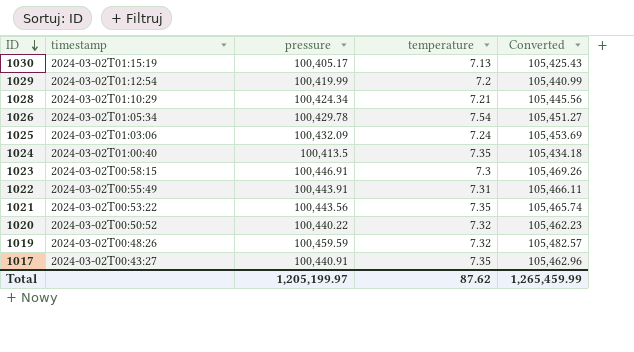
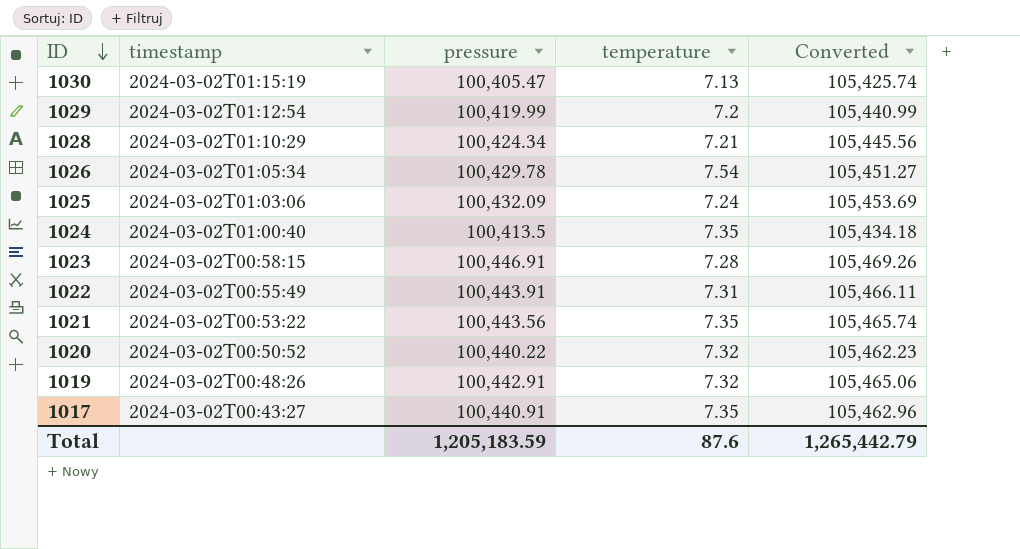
1030 | pressure: 100,405.17 -> 100,405.47
1030 | Converted: 105,425.43 -> 105,425.74
1023 | temperature: 7.3 -> 7.28
1019 | pressure: 100,459.59 -> 100,442.91
1019 | Converted: 105,482.57 -> 105,465.06
Total | pressure: 1,205,199.97 -> 1,205,183.59
Total | temperature: 87.62 -> 87.6
Total | Converted: 1,265,459.99 -> 1,265,442.79

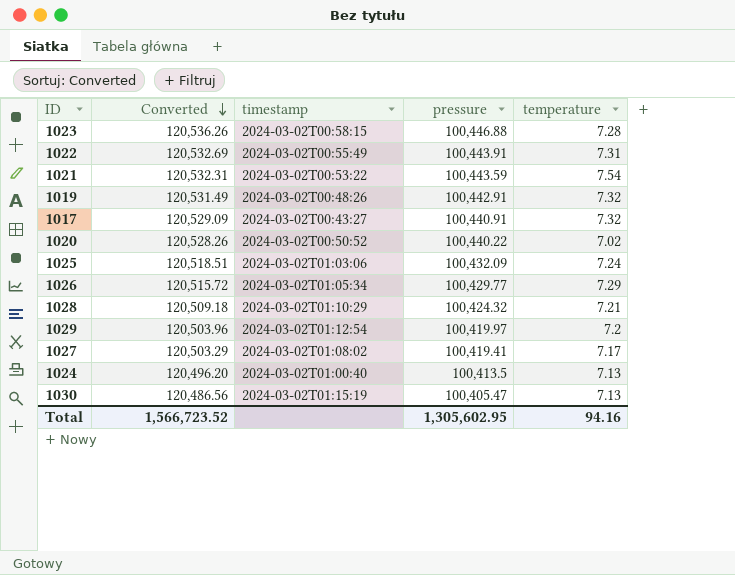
row order: ID descending -> Converted descending
column Converted | formula: [pressure] * 1.05 -> [pressure] * 1.2
column Converted | position: 5 -> 2
1023 | pressure: 100,446.91 -> 100,446.88
1021 | pressure: 100,443.56 -> 100,443.59
1021 | temperature: 7.35 -> 7.54
1017 | temperature: 7.35 -> 7.32
1020 | temperature: 7.32 -> 7.02
1026 | pressure: 100,429.78 -> 100,429.77
1026 | temperature: 7.54 -> 7.29
1028 | pressure: 100,424.34 -> 100,424.32
1029 | pressure: 100,419.99 -> 100,419.97
row 1027: none -> 120,503.29 | 2024-03-02T01:08:02 | 100,419.41 | 7.17
1024 | temperature: 7.35 -> 7.13
Total | Converted: 1,265,442.79 -> 1,566,723.52
Total | pressure: 1,205,183.59 -> 1,305,602.95
Total | temperature: 87.6 -> 94.16

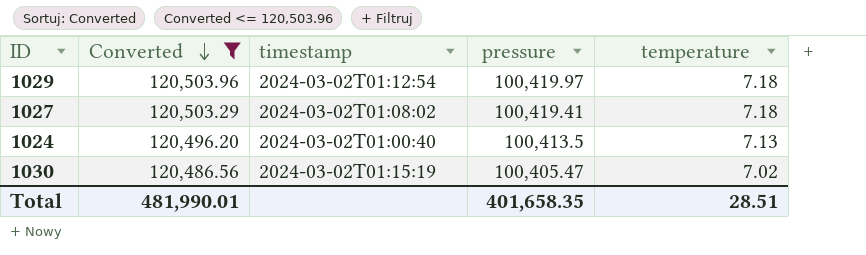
filter: none -> Converted <= 120,503.96
1029 | temperature: 7.2 -> 7.18
1027 | temperature: 7.17 -> 7.18
1030 | temperature: 7.13 -> 7.02
Total | Converted: 1,566,723.52 -> 481,990.01
Total | pressure: 1,305,602.95 -> 401,658.35
Total | temperature: 94.16 -> 28.51

